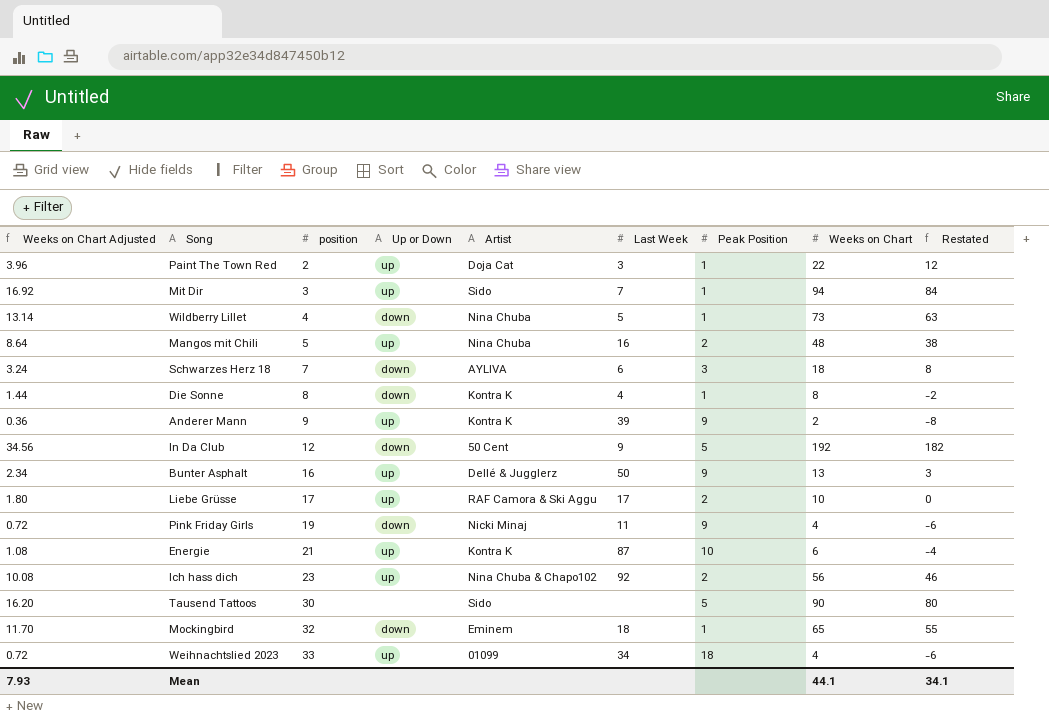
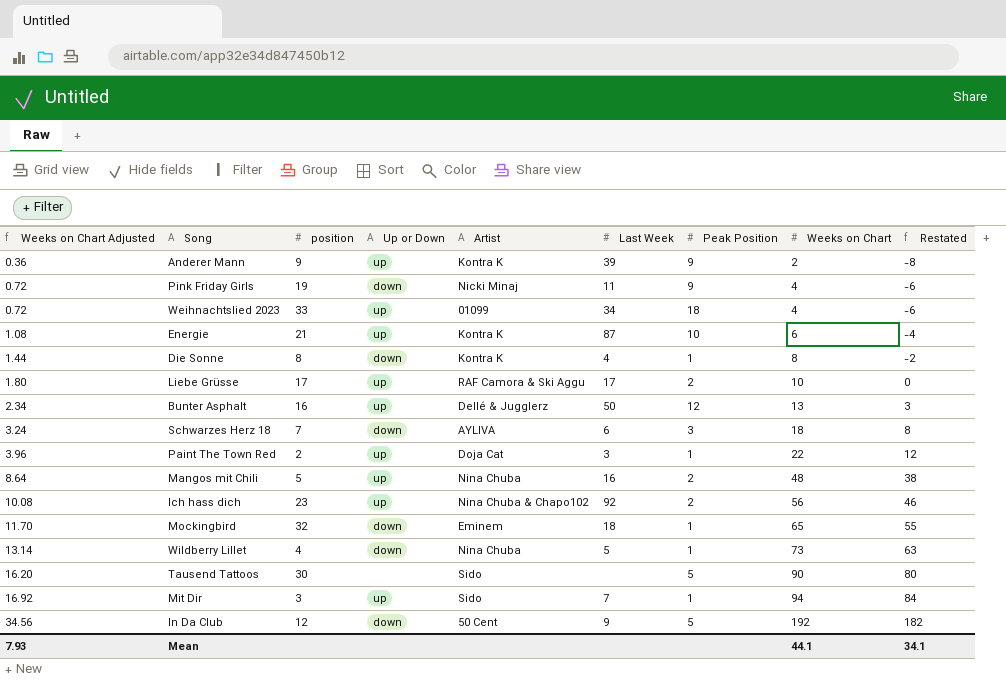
row order: position ascending -> Weeks on Chart Adjusted ascending
Bunter Asphalt | Peak Position: 9 -> 12

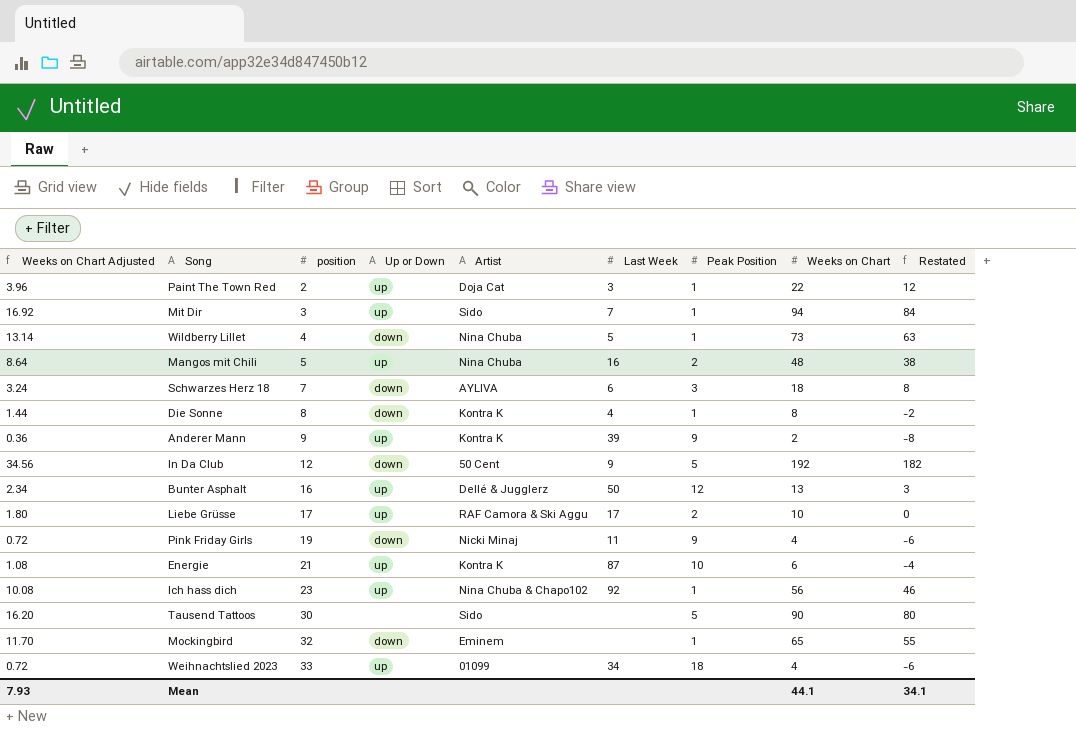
row order: Weeks on Chart Adjusted ascending -> position ascending
Ich hass dich | Peak Position: 2 -> 1
Mockingbird | Last Week: 18 -> none

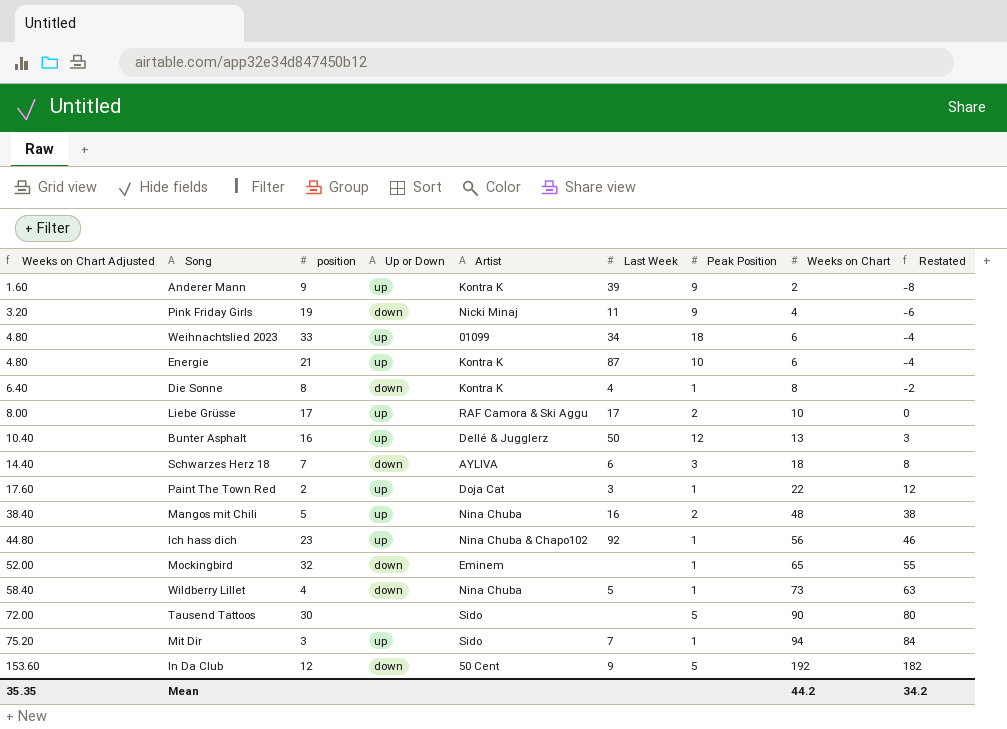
row order: position ascending -> Weeks on Chart Adjusted ascending
column Weeks on Chart Adjusted | formula: [Weeks on Chart] * 0.18 -> [Weeks on Chart] * 0.8
Weihnachtslied 2023 | Weeks on Chart: 4 -> 6
Weihnachtslied 2023 | Restated: -6 -> -4
Mean | Weeks on Chart Adjusted: 7.93 -> 35.35
Mean | Weeks on Chart: 44.1 -> 44.2
Mean | Restated: 34.1 -> 34.2

